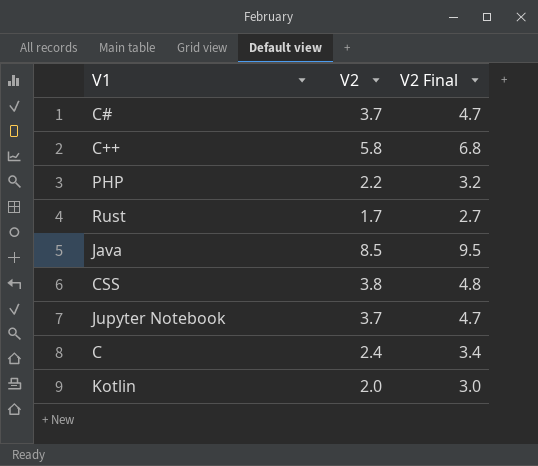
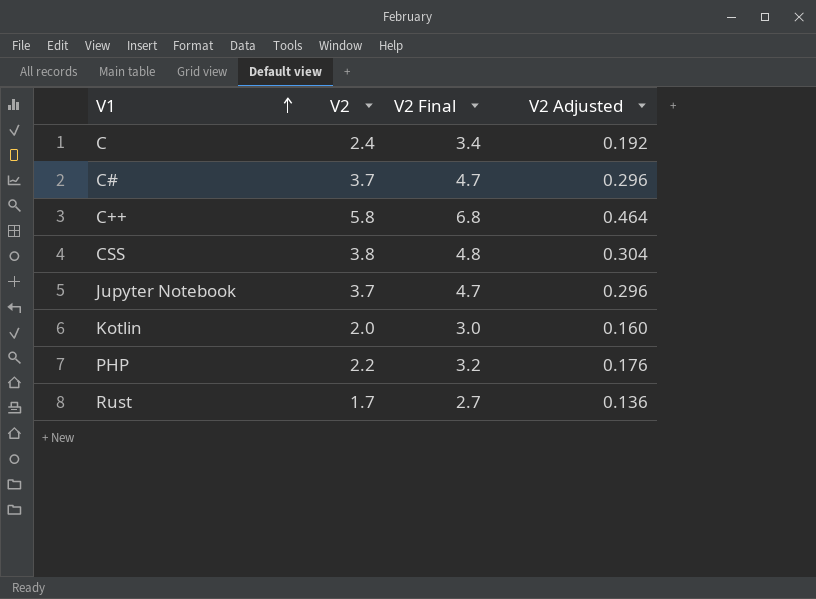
row order: none -> V1 ascending
column V2 Adjusted | formula: none -> [V2] * 0.08
row Java: 8.5 | 9.5 -> none

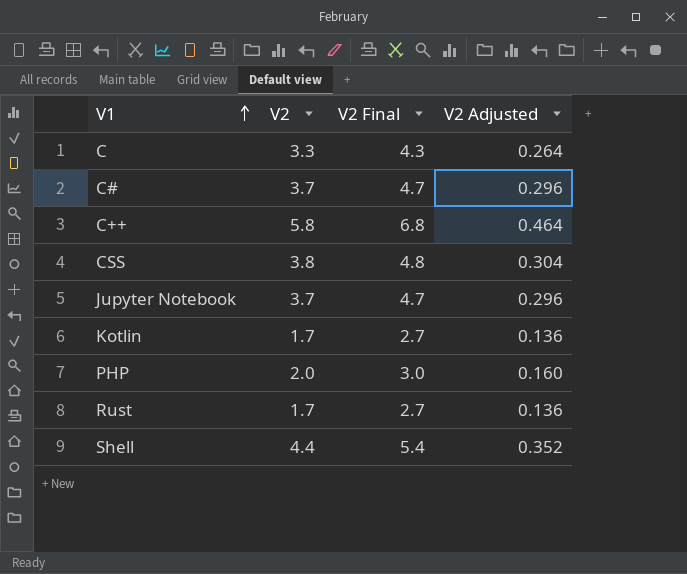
C | V2: 2.4 -> 3.3
C | V2 Final: 3.4 -> 4.3
C | V2 Adjusted: 0.192 -> 0.264
Kotlin | V2: 2.0 -> 1.7
Kotlin | V2 Final: 3.0 -> 2.7
Kotlin | V2 Adjusted: 0.160 -> 0.136
PHP | V2: 2.2 -> 2.0
PHP | V2 Final: 3.2 -> 3.0
PHP | V2 Adjusted: 0.176 -> 0.160
row Shell: none -> 4.4 | 5.4 | 0.352

